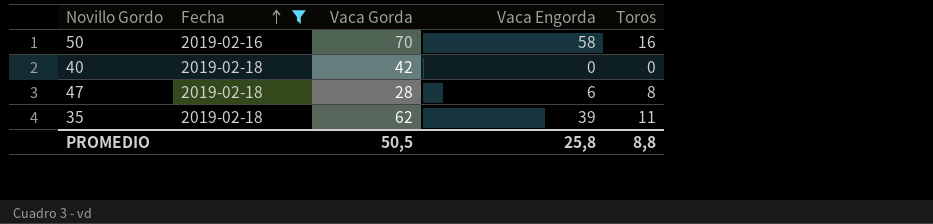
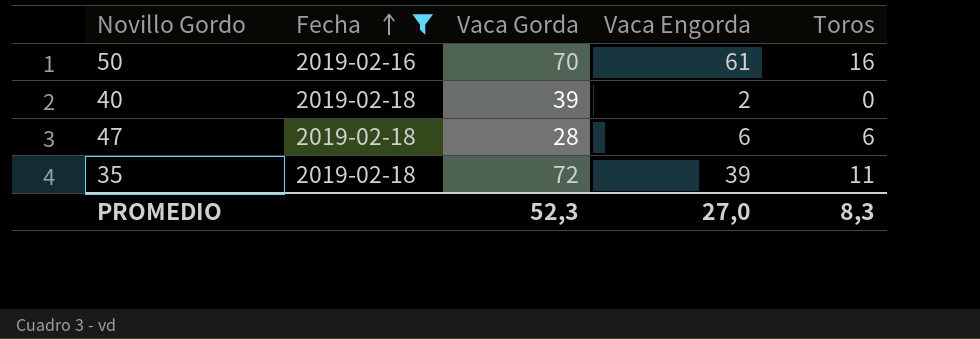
50 | Vaca Engorda: 58 -> 61
40 | Vaca Gorda: 42 -> 39
40 | Vaca Engorda: 0 -> 2
47 | Toros: 8 -> 6
35 | Vaca Gorda: 62 -> 72
PROMEDIO | Vaca Gorda: 50,5 -> 52,3
PROMEDIO | Vaca Engorda: 25,8 -> 27,0
PROMEDIO | Toros: 8,8 -> 8,3

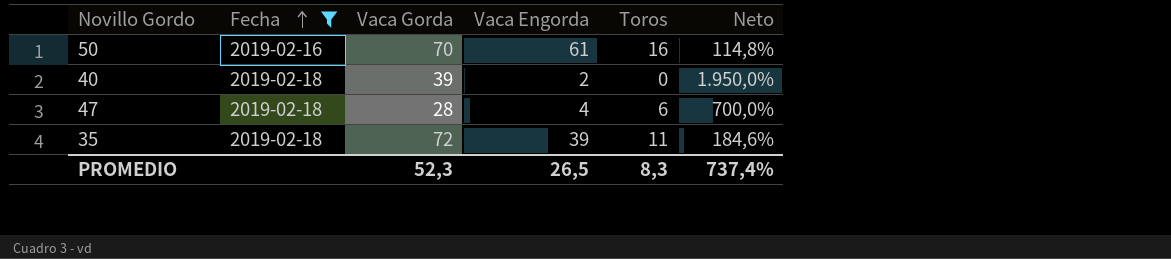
column Neto | formula: none -> [Vaca Gorda] / [Vaca Engorda]
47 | Vaca Engorda: 6 -> 4
PROMEDIO | Vaca Engorda: 27,0 -> 26,5

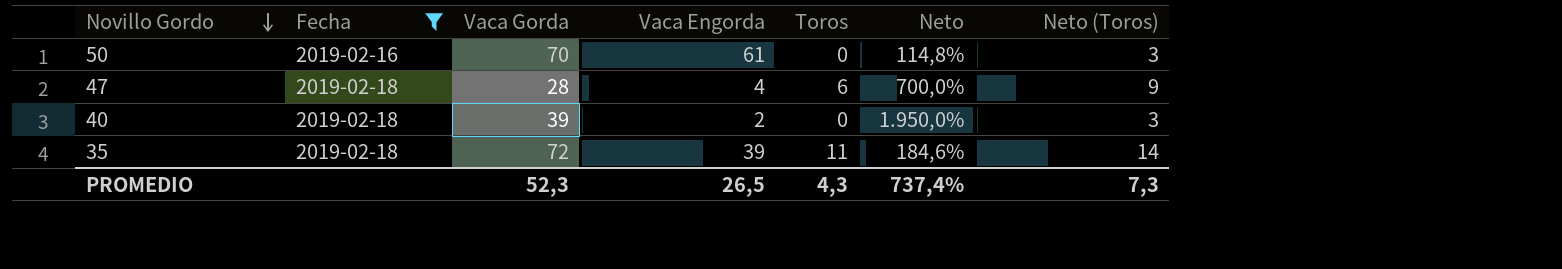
row order: Fecha ascending -> Novillo Gordo descending
column Neto (Toros) | formula: none -> [Toros] + 3
50 | Toros: 16 -> 0
PROMEDIO | Toros: 8,3 -> 4,3

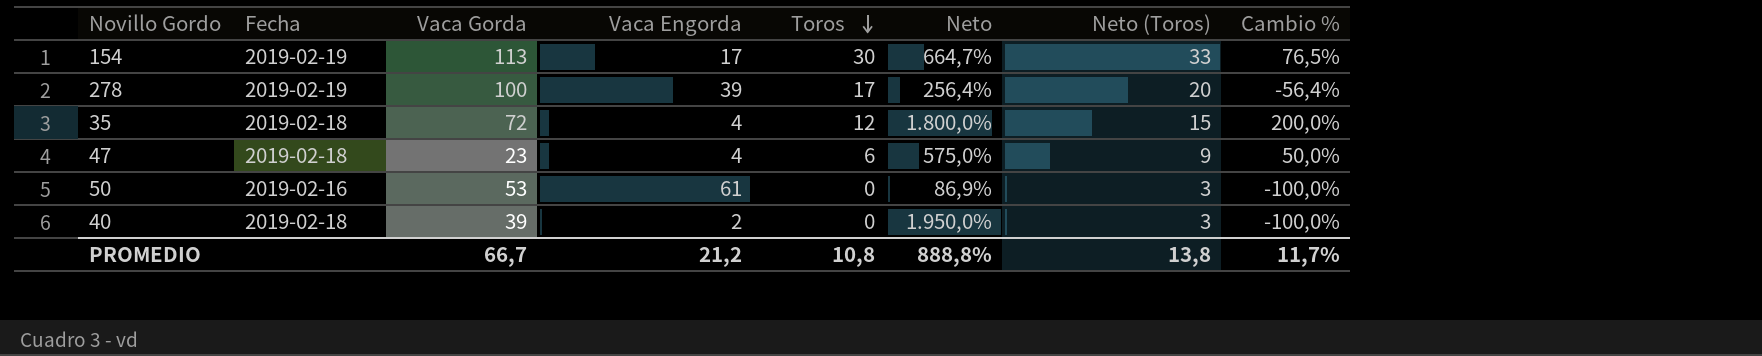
filter: Fecha != 2019-02-19 -> none
row order: Novillo Gordo descending -> Toros descending
column Cambio % | formula: none -> ([Toros] - [Vaca Engorda]) / [Vaca Engorda]
35 | Vaca Engorda: 39 -> 4
35 | Toros: 11 -> 12
35 | Neto: 184,6% -> 1.800,0%
35 | Neto (Toros): 14 -> 15
47 | Vaca Gorda: 28 -> 23
47 | Neto: 700,0% -> 575,0%
50 | Vaca Gorda: 70 -> 53
50 | Neto: 114,8% -> 86,9%
PROMEDIO | Vaca Gorda: 52,3 -> 66,7
PROMEDIO | Vaca Engorda: 26,5 -> 21,2
PROMEDIO | Toros: 4,3 -> 10,8
PROMEDIO | Neto: 737,4% -> 888,8%
PROMEDIO | Neto (Toros): 7,3 -> 13,8

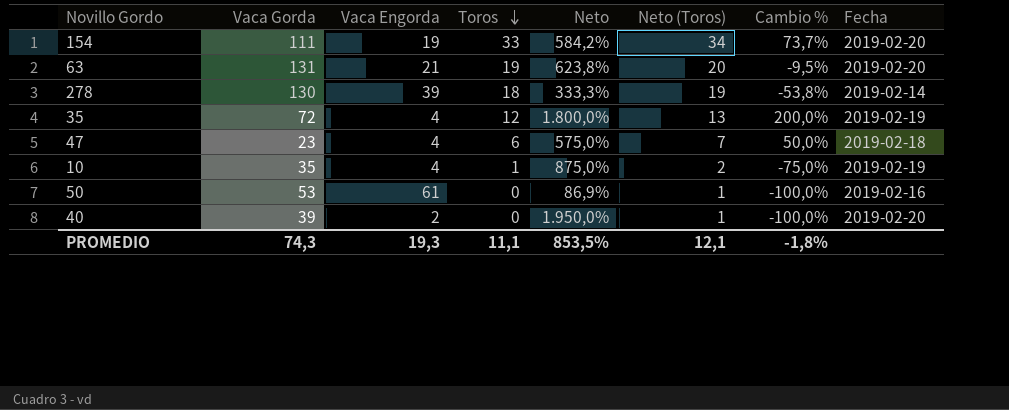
column Neto (Toros) | formula: [Toros] + 3 -> [Toros] + 1
column Fecha | position: 2 -> 8
154 | Vaca Gorda: 113 -> 111
154 | Vaca Engorda: 17 -> 19
154 | Toros: 30 -> 33
154 | Neto: 664,7% -> 584,2%
154 | Cambio %: 76,5% -> 73,7%
154 | Fecha: 2019-02-19 -> 2019-02-20
row 63: none -> 131 | 21 | 19 | 623,8% | 20 | -9,5% | 2019-02-20
278 | Vaca Gorda: 100 -> 130
278 | Toros: 17 -> 18
278 | Neto: 256,4% -> 333,3%
278 | Cambio %: -56,4% -> -53,8%
278 | Fecha: 2019-02-19 -> 2019-02-14
35 | Fecha: 2019-02-18 -> 2019-02-19
row 10: none -> 35 | 4 | 1 | 875,0% | 2 | -75,0% | 2019-02-19
40 | Fecha: 2019-02-18 -> 2019-02-20
PROMEDIO | Vaca Gorda: 66,7 -> 74,3
PROMEDIO | Vaca Engorda: 21,2 -> 19,3
PROMEDIO | Toros: 10,8 -> 11,1
PROMEDIO | Neto: 888,8% -> 853,5%
PROMEDIO | Neto (Toros): 13,8 -> 12,1
PROMEDIO | Cambio %: 11,7% -> -1,8%

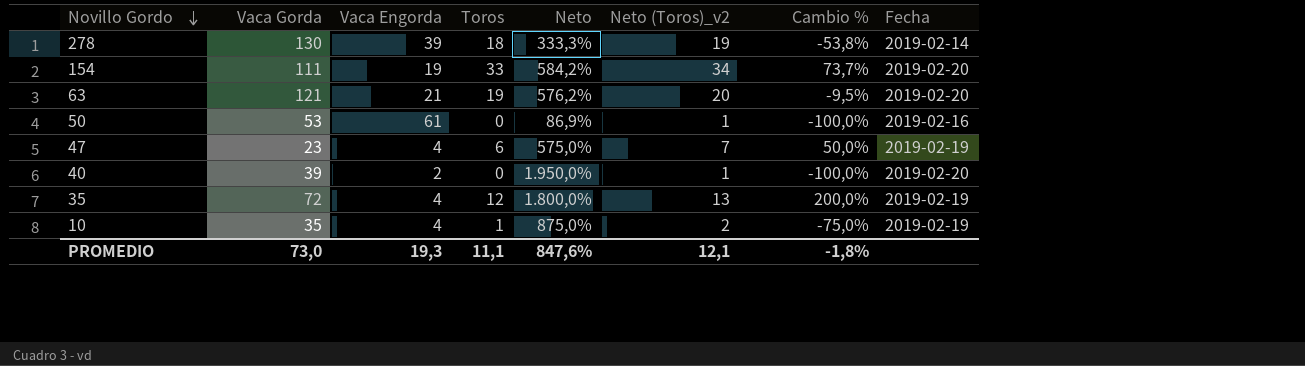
row order: Toros descending -> Novillo Gordo descending
column name: Neto (Toros) -> Neto (Toros)_v2
63 | Vaca Gorda: 131 -> 121
63 | Neto: 623,8% -> 576,2%
47 | Fecha: 2019-02-18 -> 2019-02-19
PROMEDIO | Vaca Gorda: 74,3 -> 73,0
PROMEDIO | Neto: 853,5% -> 847,6%

